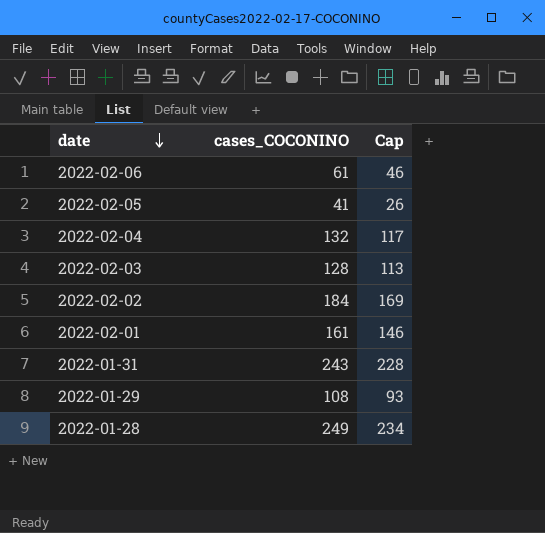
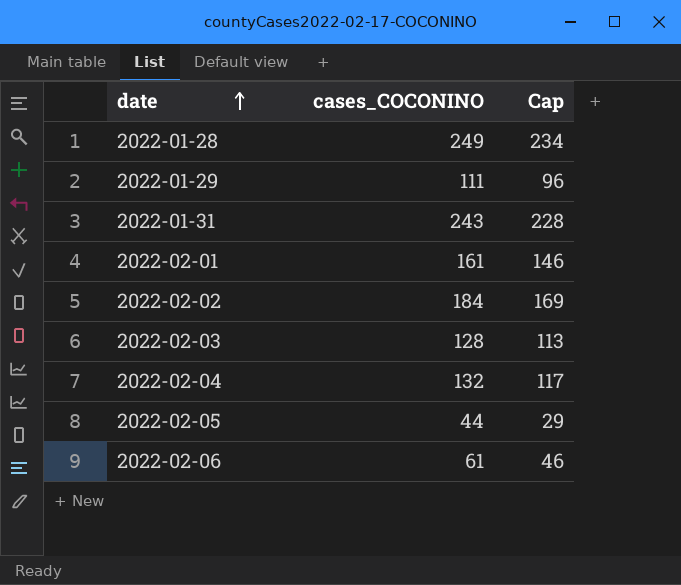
row order: date descending -> date ascending
2022-01-29 | cases_COCONINO: 108 -> 111
2022-01-29 | Cap: 93 -> 96
2022-02-05 | cases_COCONINO: 41 -> 44
2022-02-05 | Cap: 26 -> 29

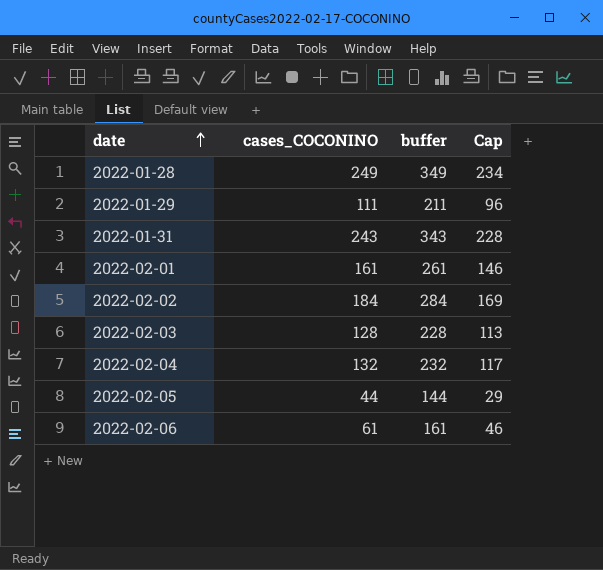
column buffer | formula: none -> [cases_COCONINO] + 100

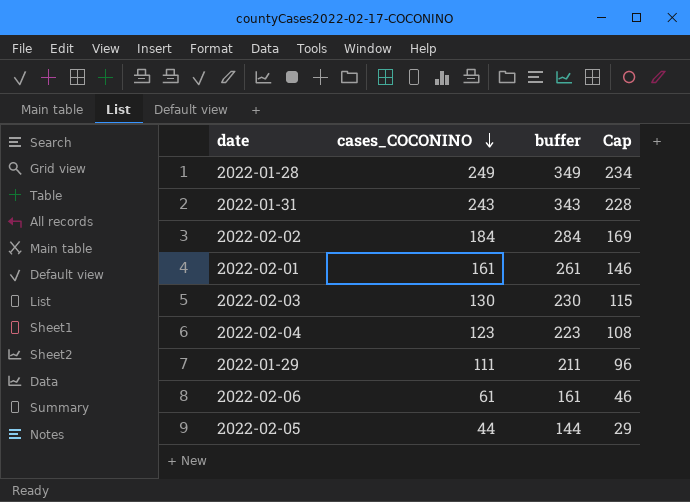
row order: date ascending -> cases_COCONINO descending
2022-02-03 | cases_COCONINO: 128 -> 130
2022-02-03 | buffer: 228 -> 230
2022-02-03 | Cap: 113 -> 115
2022-02-04 | cases_COCONINO: 132 -> 123
2022-02-04 | buffer: 232 -> 223
2022-02-04 | Cap: 117 -> 108

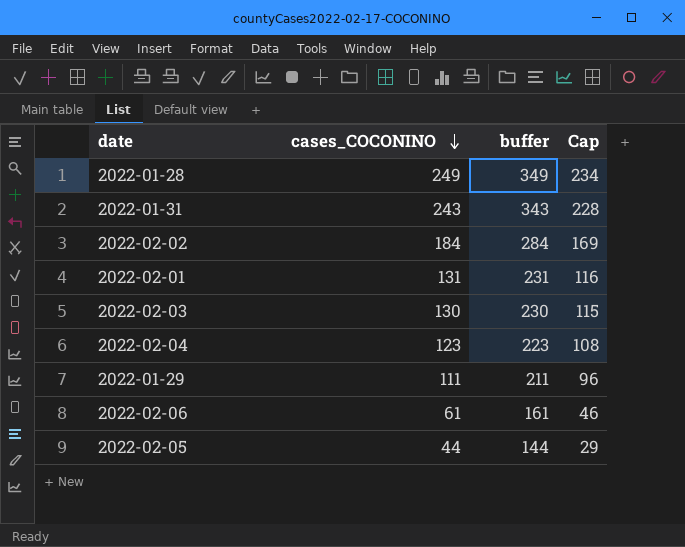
2022-02-01 | cases_COCONINO: 161 -> 131
2022-02-01 | buffer: 261 -> 231
2022-02-01 | Cap: 146 -> 116

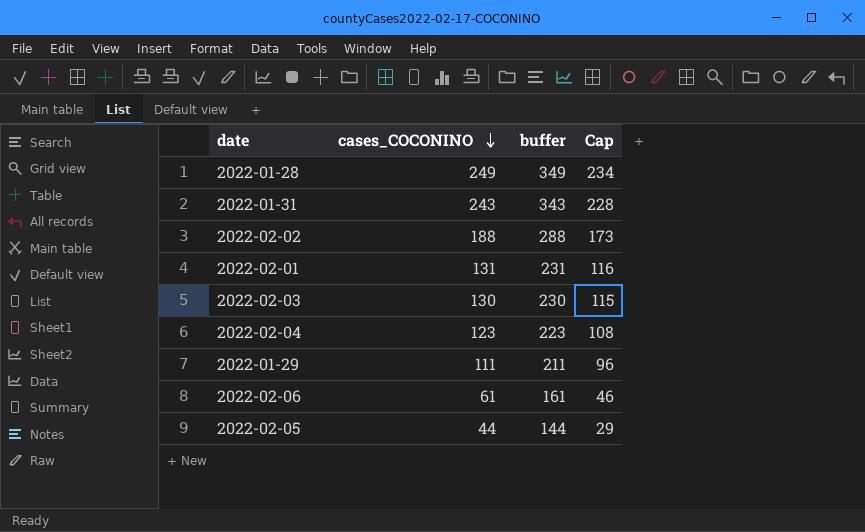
2022-02-02 | cases_COCONINO: 184 -> 188
2022-02-02 | buffer: 284 -> 288
2022-02-02 | Cap: 169 -> 173

